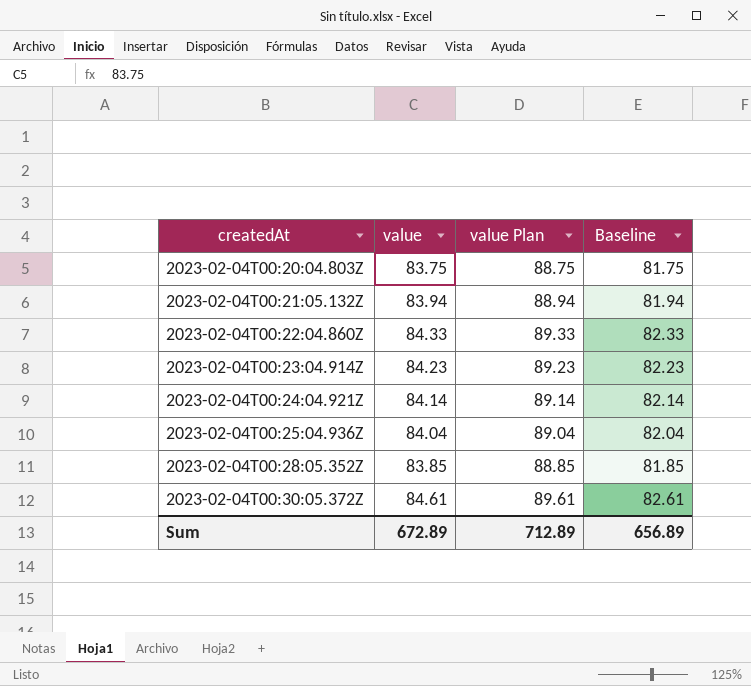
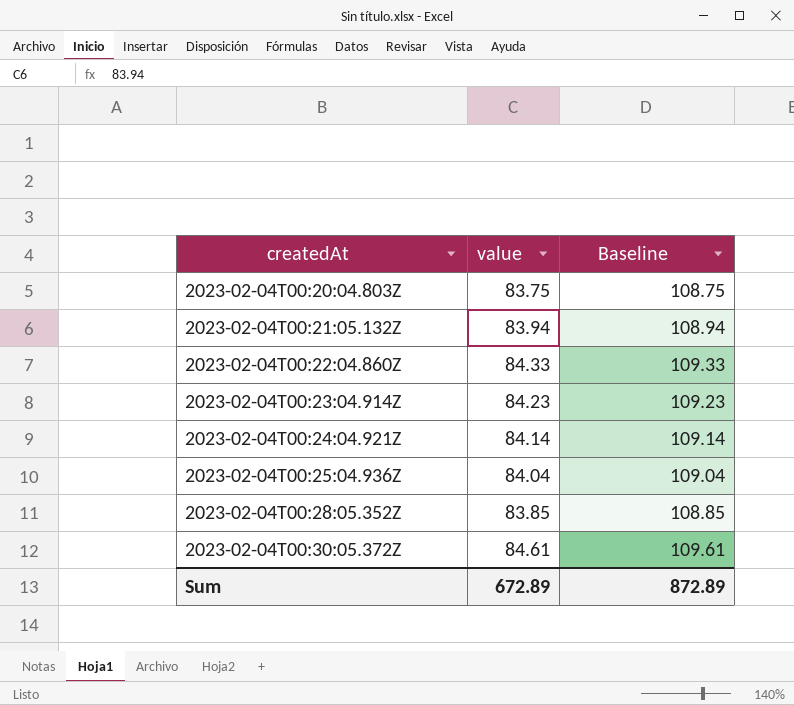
column value Plan | formula: [value] + 5 -> none
column Baseline | formula: [value] - 2 -> [value] + 25
Sum | Baseline: 656.89 -> 872.89

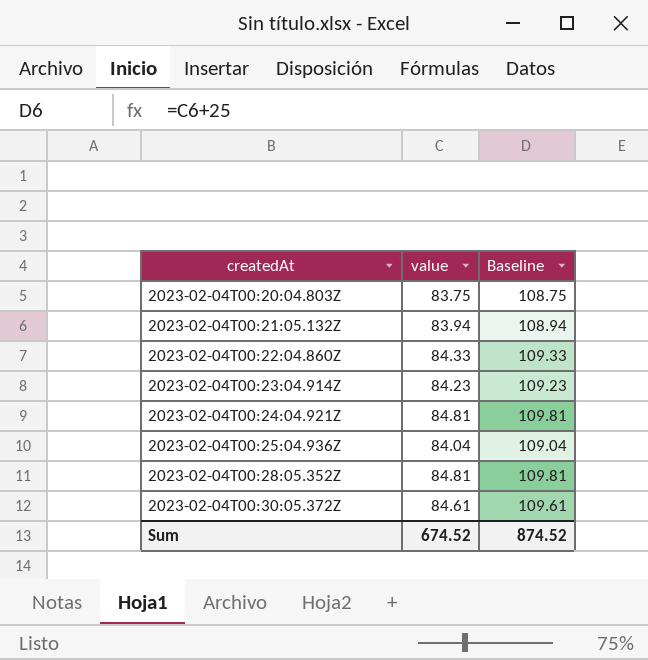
2023-02-04T00:24:04.921Z | value: 84.14 -> 84.81
2023-02-04T00:24:04.921Z | Baseline: 109.14 -> 109.81
2023-02-04T00:28:05.352Z | value: 83.85 -> 84.81
2023-02-04T00:28:05.352Z | Baseline: 108.85 -> 109.81
Sum | value: 672.89 -> 674.52
Sum | Baseline: 872.89 -> 874.52

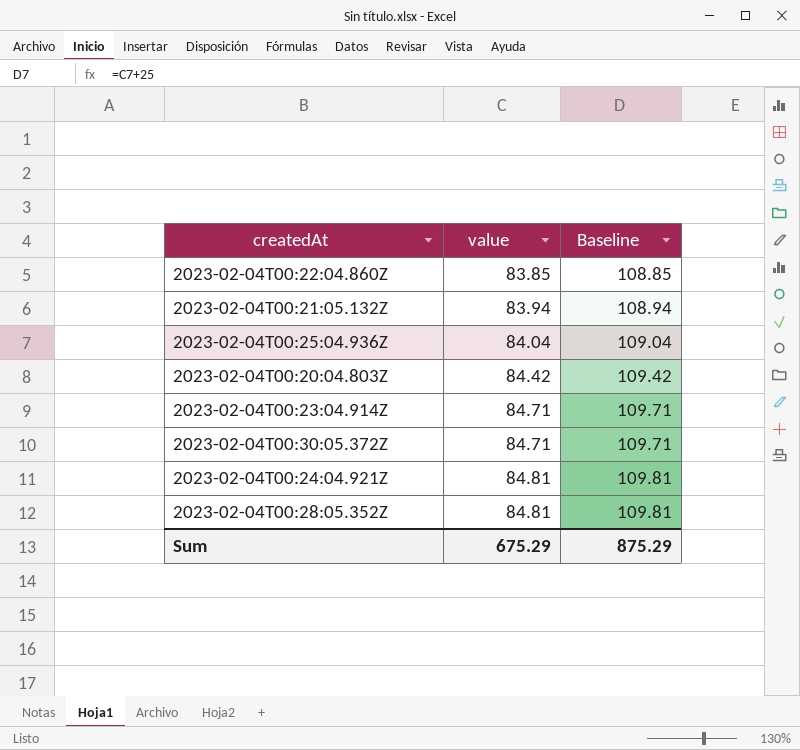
row order: createdAt ascending -> value ascending
2023-02-04T00:22:04.860Z | value: 84.33 -> 83.85
2023-02-04T00:22:04.860Z | Baseline: 109.33 -> 108.85
2023-02-04T00:20:04.803Z | value: 83.75 -> 84.42
2023-02-04T00:20:04.803Z | Baseline: 108.75 -> 109.42
2023-02-04T00:23:04.914Z | value: 84.23 -> 84.71
2023-02-04T00:23:04.914Z | Baseline: 109.23 -> 109.71
2023-02-04T00:30:05.372Z | value: 84.61 -> 84.71
2023-02-04T00:30:05.372Z | Baseline: 109.61 -> 109.71
Sum | value: 674.52 -> 675.29
Sum | Baseline: 874.52 -> 875.29

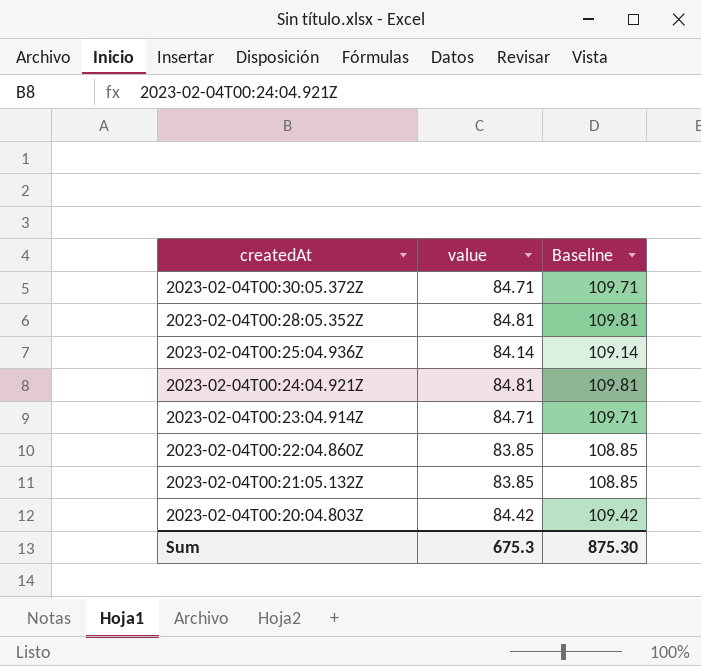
row order: value ascending -> createdAt descending
2023-02-04T00:25:04.936Z | value: 84.04 -> 84.14
2023-02-04T00:25:04.936Z | Baseline: 109.04 -> 109.14
2023-02-04T00:21:05.132Z | value: 83.94 -> 83.85
2023-02-04T00:21:05.132Z | Baseline: 108.94 -> 108.85
Sum | value: 675.29 -> 675.3
Sum | Baseline: 875.29 -> 875.30

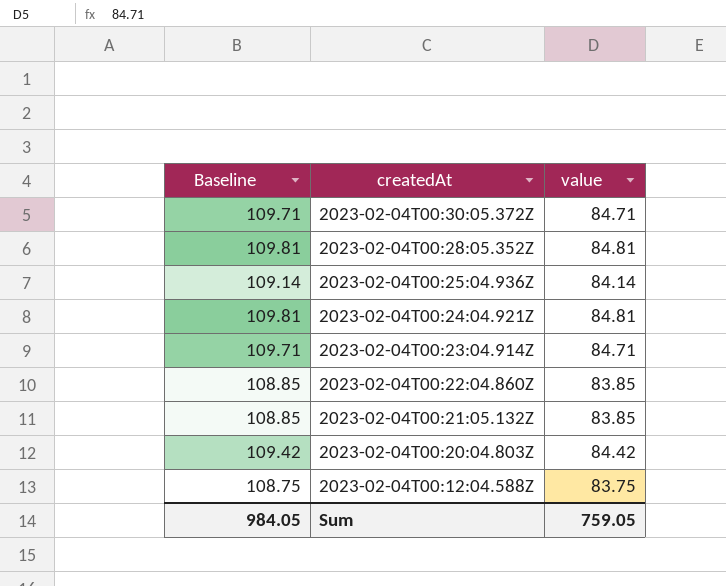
column Baseline | position: 3 -> 1
row 2023-02-04T00:12:04.588Z: none -> 108.75 | 83.75
Sum | Baseline: 875.30 -> 984.05
Sum | value: 675.3 -> 759.05

